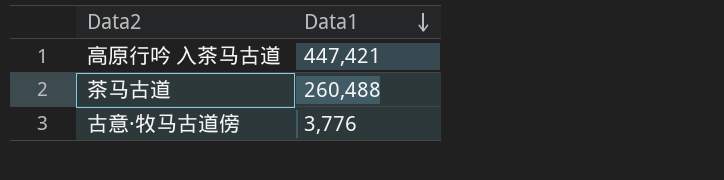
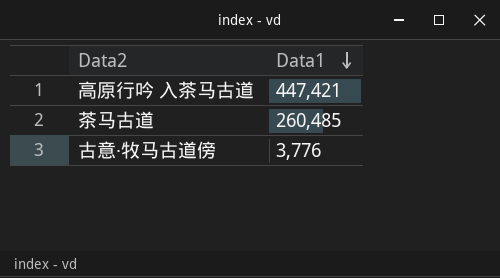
茶马古道 | Data1: 260,488 -> 260,485

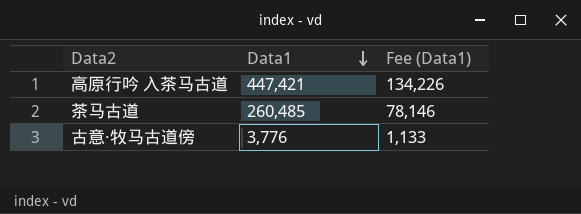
column Fee (Data1) | formula: none -> [Data1] * 0.3

